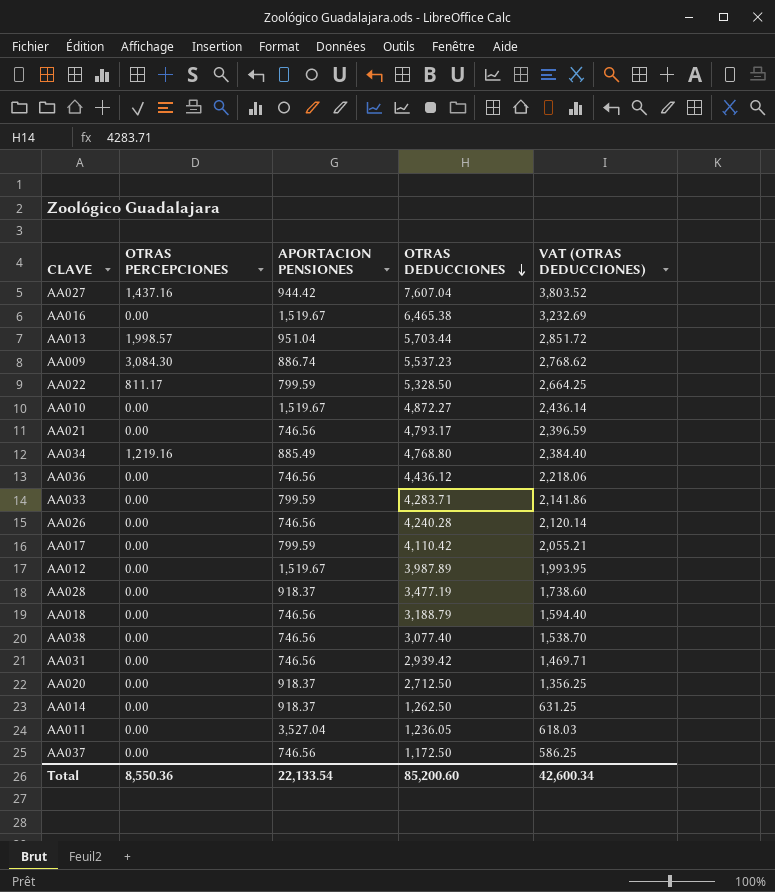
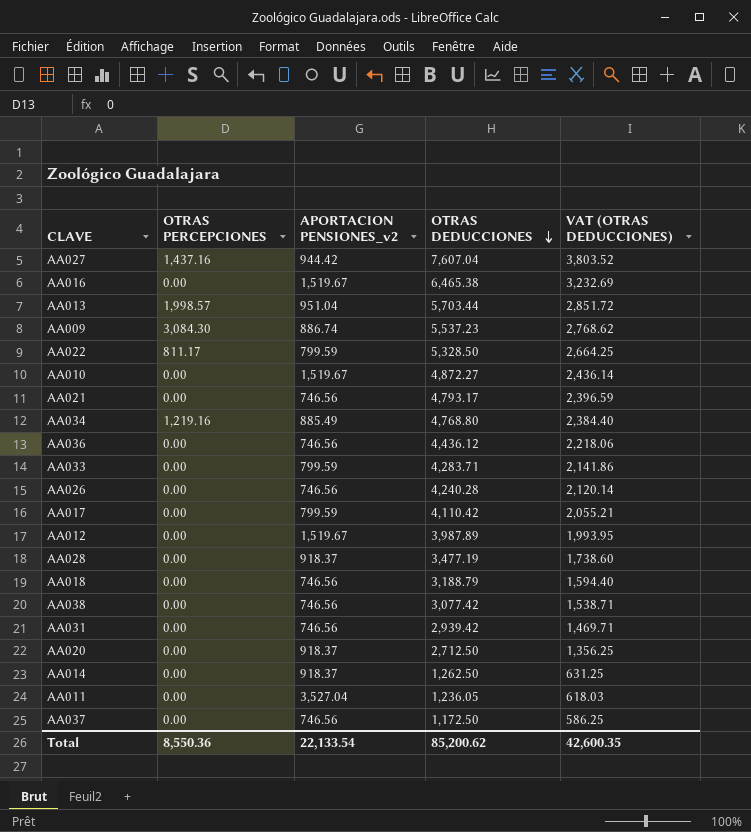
column name: APORTACION PENSIONES -> APORTACION PENSIONES_v2
AA038 | OTRAS DEDUCCIONES: 3,077.40 -> 3,077.42
AA038 | VAT (OTRAS DEDUCCIONES): 1,538.70 -> 1,538.71
Total | OTRAS DEDUCCIONES: 85,200.60 -> 85,200.62
Total | VAT (OTRAS DEDUCCIONES): 42,600.34 -> 42,600.35

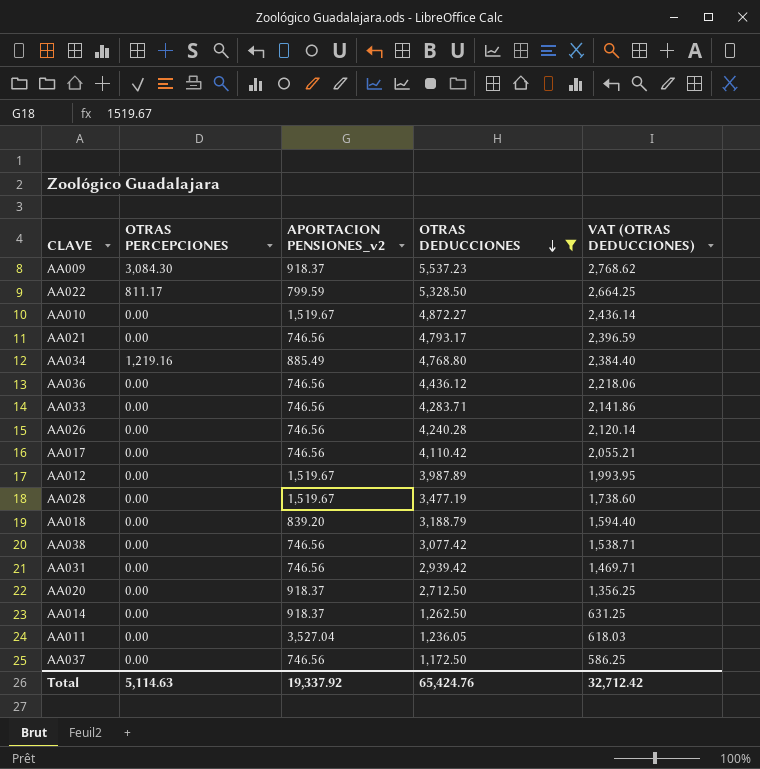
filter: none -> OTRAS DEDUCCIONES <= 5,537.23
AA009 | APORTACION PENSIONES_v2: 886.74 -> 918.37
AA033 | APORTACION PENSIONES_v2: 799.59 -> 746.56
AA017 | APORTACION PENSIONES_v2: 799.59 -> 746.56
AA028 | APORTACION PENSIONES_v2: 918.37 -> 1,519.67
AA018 | APORTACION PENSIONES_v2: 746.56 -> 839.20
Total | OTRAS PERCEPCIONES: 8,550.36 -> 5,114.63
Total | APORTACION PENSIONES_v2: 22,133.54 -> 19,337.92
Total | OTRAS DEDUCCIONES: 85,200.62 -> 65,424.76
Total | VAT (OTRAS DEDUCCIONES): 42,600.35 -> 32,712.42

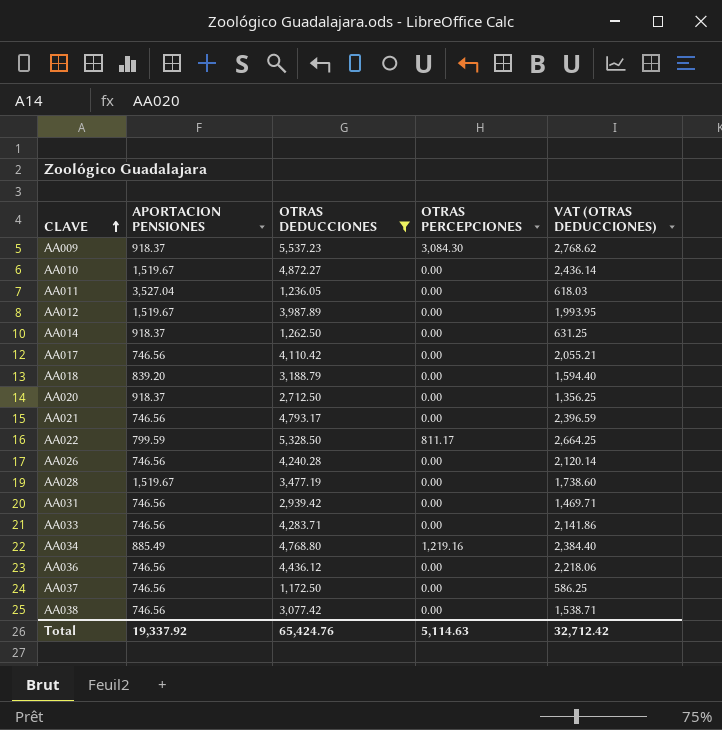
row order: OTRAS DEDUCCIONES descending -> CLAVE ascending
column name: APORTACION PENSIONES_v2 -> APORTACION PENSIONES
column OTRAS PERCEPCIONES | position: 2 -> 4

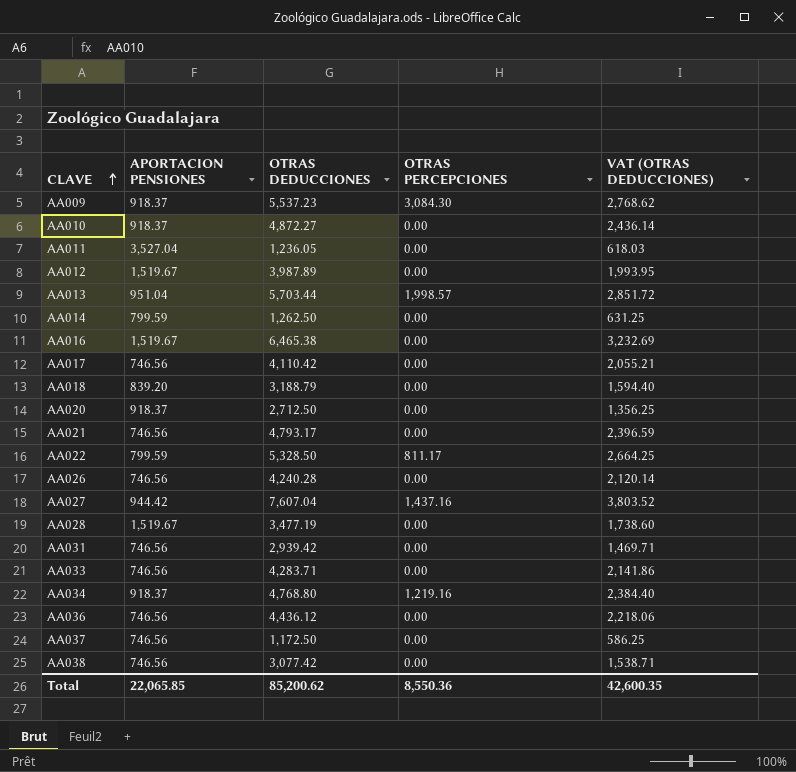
filter: OTRAS DEDUCCIONES <= 5,537.23 -> none
AA010 | APORTACION PENSIONES: 1,519.67 -> 918.37
AA014 | APORTACION PENSIONES: 918.37 -> 799.59
AA034 | APORTACION PENSIONES: 885.49 -> 918.37
Total | APORTACION PENSIONES: 19,337.92 -> 22,065.85
Total | OTRAS DEDUCCIONES: 65,424.76 -> 85,200.62
Total | OTRAS PERCEPCIONES: 5,114.63 -> 8,550.36
Total | VAT (OTRAS DEDUCCIONES): 32,712.42 -> 42,600.35

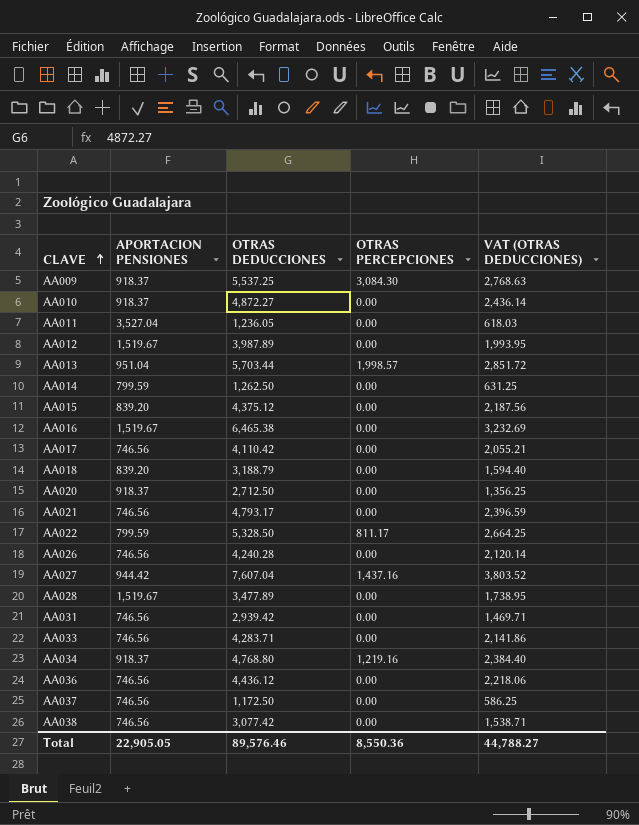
AA009 | OTRAS DEDUCCIONES: 5,537.23 -> 5,537.25
AA009 | VAT (OTRAS DEDUCCIONES): 2,768.62 -> 2,768.63
row AA015: none -> 839.20 | 4,375.12 | 0.00 | 2,187.56
AA028 | OTRAS DEDUCCIONES: 3,477.19 -> 3,477.89
AA028 | VAT (OTRAS DEDUCCIONES): 1,738.60 -> 1,738.95
Total | APORTACION PENSIONES: 22,065.85 -> 22,905.05
Total | OTRAS DEDUCCIONES: 85,200.62 -> 89,576.46
Total | VAT (OTRAS DEDUCCIONES): 42,600.35 -> 44,788.27

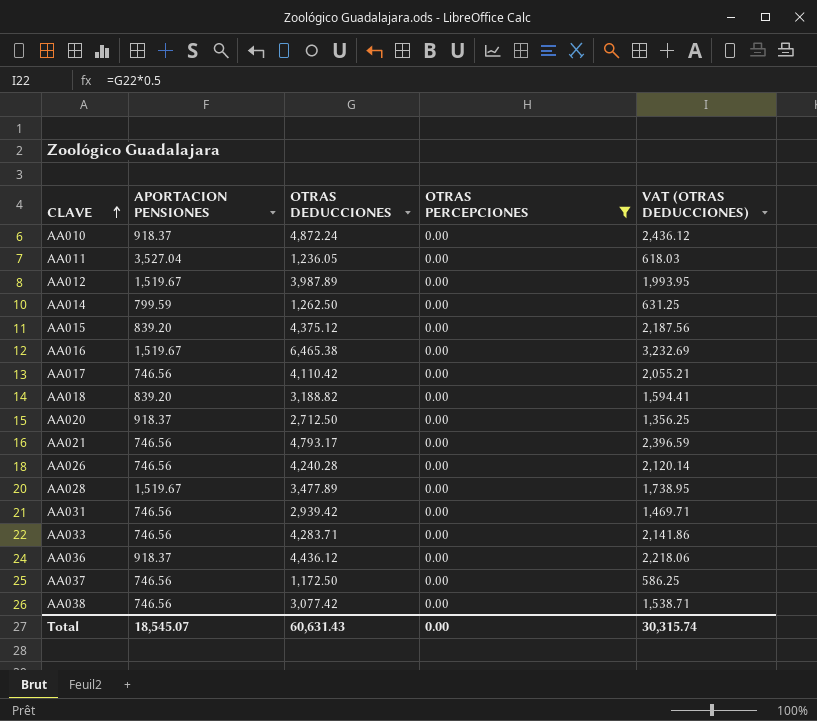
filter: none -> OTRAS PERCEPCIONES = 0.00
AA010 | OTRAS DEDUCCIONES: 4,872.27 -> 4,872.24
AA010 | VAT (OTRAS DEDUCCIONES): 2,436.14 -> 2,436.12
AA018 | OTRAS DEDUCCIONES: 3,188.79 -> 3,188.82
AA018 | VAT (OTRAS DEDUCCIONES): 1,594.40 -> 1,594.41
AA036 | APORTACION PENSIONES: 746.56 -> 918.37
Total | APORTACION PENSIONES: 22,905.05 -> 18,545.07
Total | OTRAS DEDUCCIONES: 89,576.46 -> 60,631.43
Total | OTRAS PERCEPCIONES: 8,550.36 -> 0.00
Total | VAT (OTRAS DEDUCCIONES): 44,788.27 -> 30,315.74

